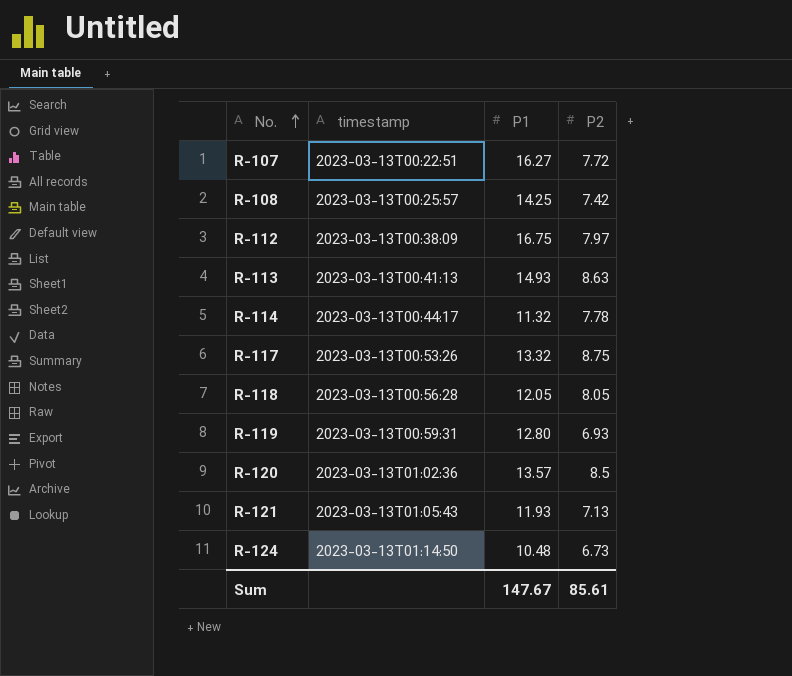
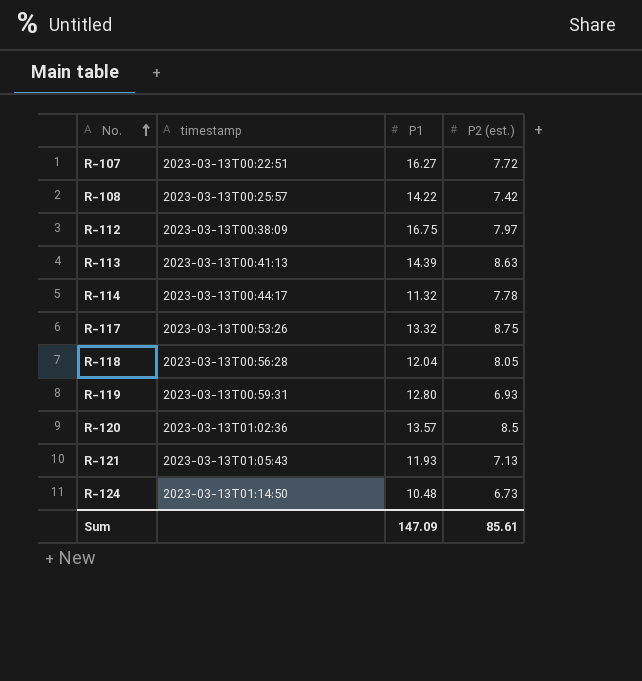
column name: P2 -> P2 (est.)
R-108 | P1: 14.25 -> 14.22
R-113 | P1: 14.93 -> 14.39
R-118 | P1: 12.05 -> 12.04
Sum | P1: 147.67 -> 147.09

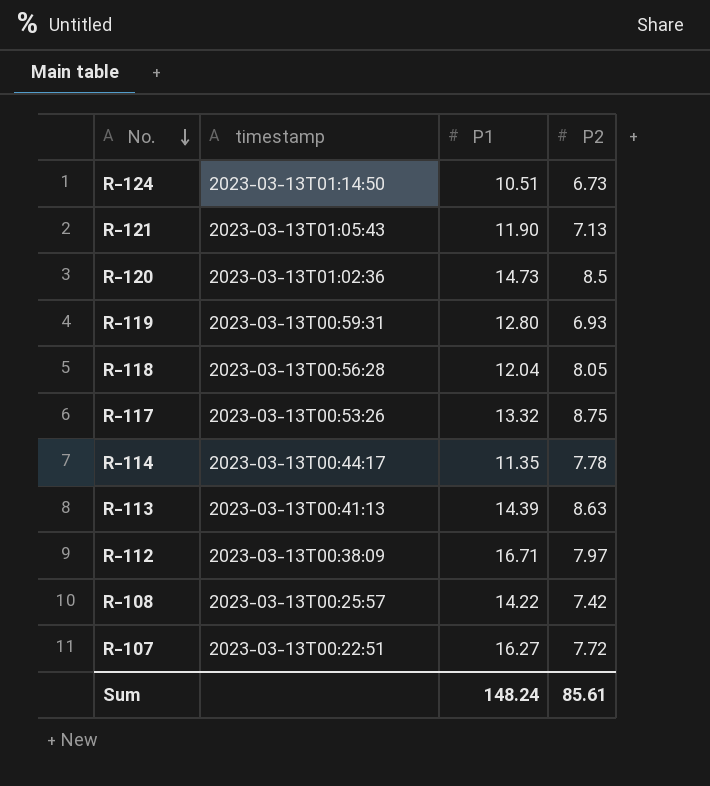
row order: No. ascending -> No. descending
column name: P2 (est.) -> P2
R-124 | P1: 10.48 -> 10.51
R-121 | P1: 11.93 -> 11.90
R-120 | P1: 13.57 -> 14.73
R-114 | P1: 11.32 -> 11.35
R-112 | P1: 16.75 -> 16.71
Sum | P1: 147.09 -> 148.24

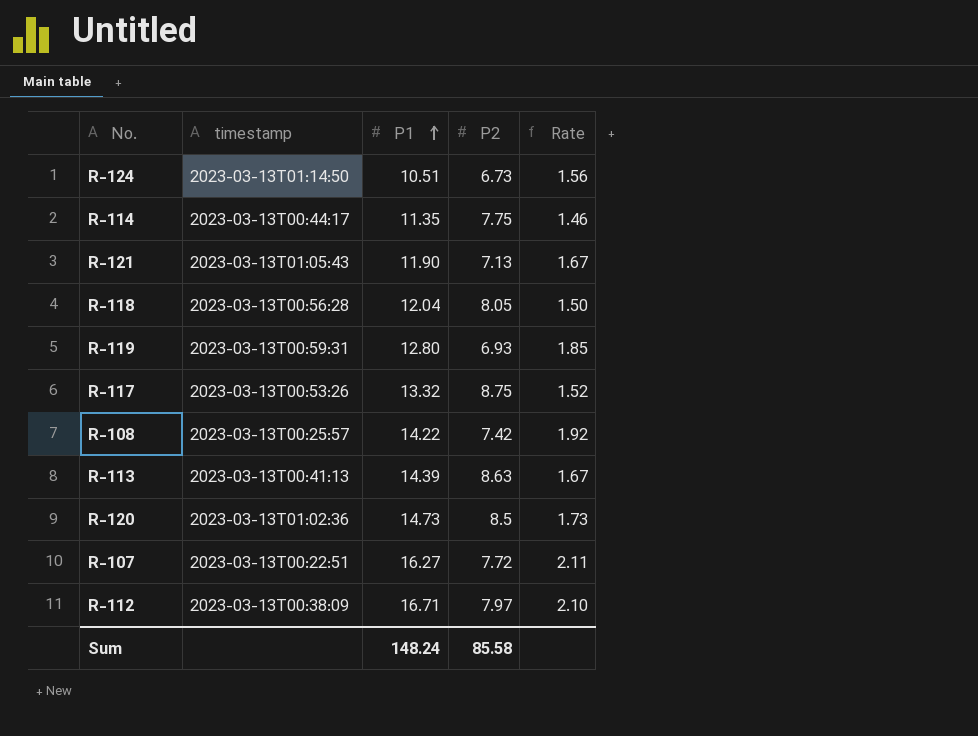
row order: No. descending -> P1 ascending
column Rate | formula: none -> [P1] / [P2]
R-114 | P2: 7.78 -> 7.75
Sum | P2: 85.61 -> 85.58

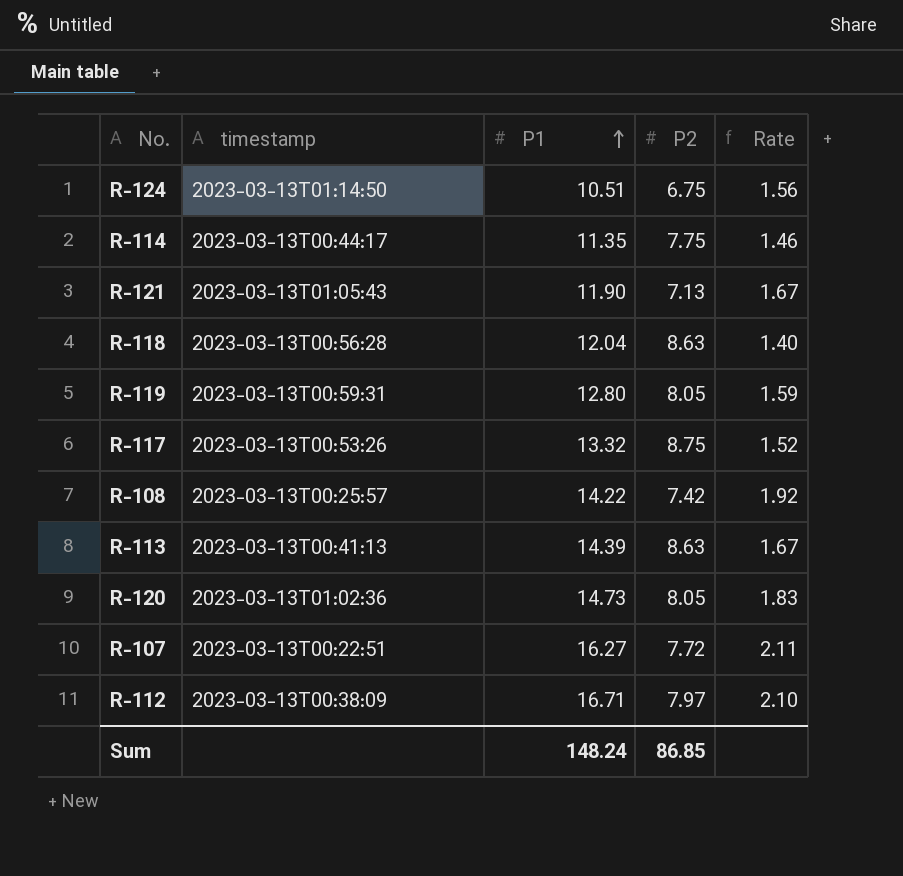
R-124 | P2: 6.73 -> 6.75
R-118 | P2: 8.05 -> 8.63
R-118 | Rate: 1.50 -> 1.40
R-119 | P2: 6.93 -> 8.05
R-119 | Rate: 1.85 -> 1.59
R-120 | P2: 8.5 -> 8.05
R-120 | Rate: 1.73 -> 1.83
Sum | P2: 85.58 -> 86.85

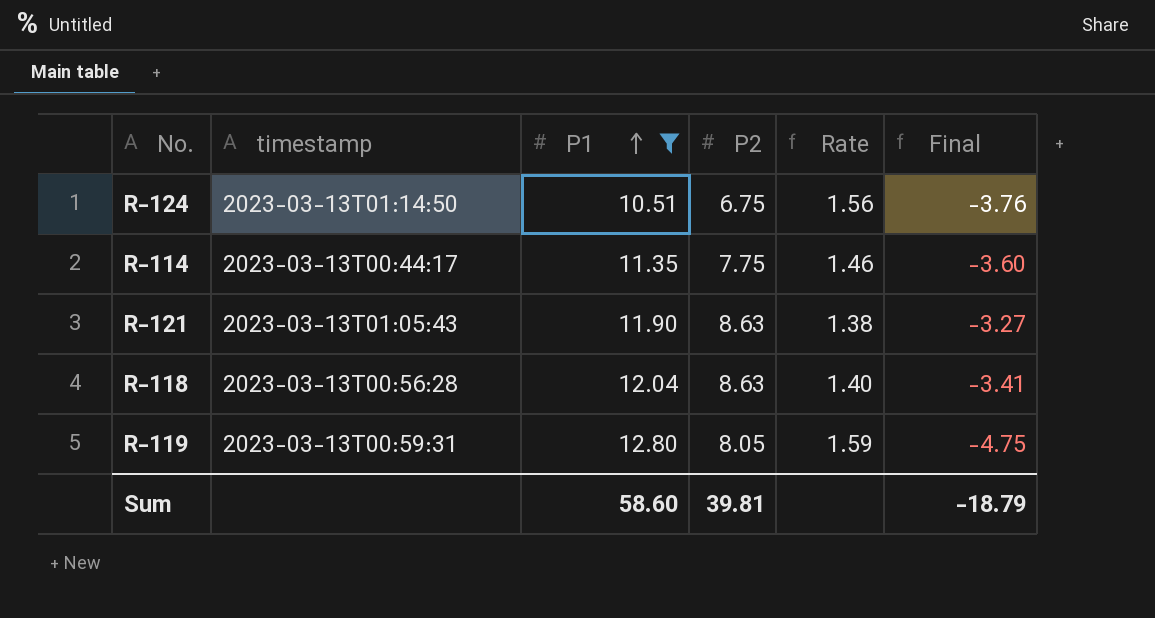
filter: none -> P1 <= 12.80
column Final | formula: none -> [P2] - [P1]
R-121 | P2: 7.13 -> 8.63
R-121 | Rate: 1.67 -> 1.38
Sum | P1: 148.24 -> 58.60
Sum | P2: 86.85 -> 39.81

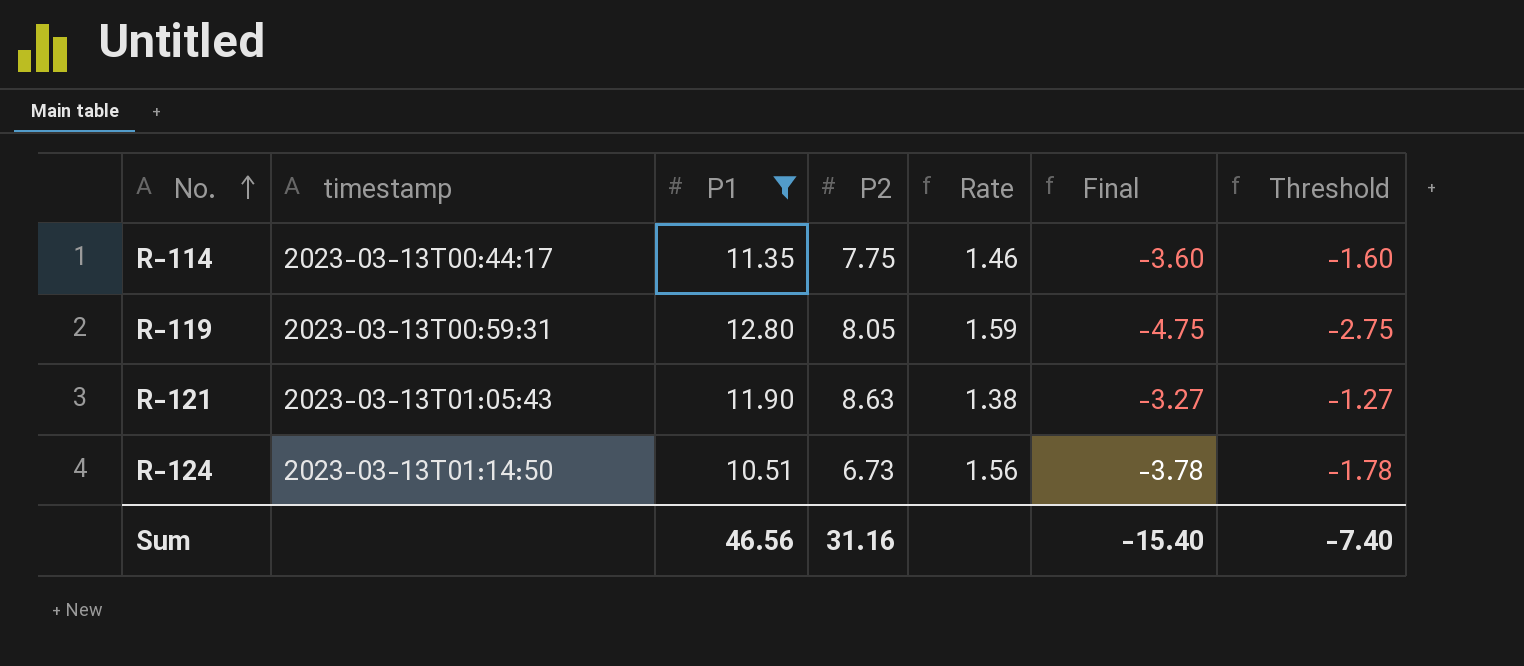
row order: P1 ascending -> No. ascending
column Threshold | formula: none -> [Final] + 2
row R-118: 2023-03-13T00:56:28 | 12.04 | 8.63 | 1.40 | -3.41 -> none
R-124 | P2: 6.75 -> 6.73
R-124 | Final: -3.76 -> -3.78
Sum | P1: 58.60 -> 46.56
Sum | P2: 39.81 -> 31.16
Sum | Final: -18.79 -> -15.40

